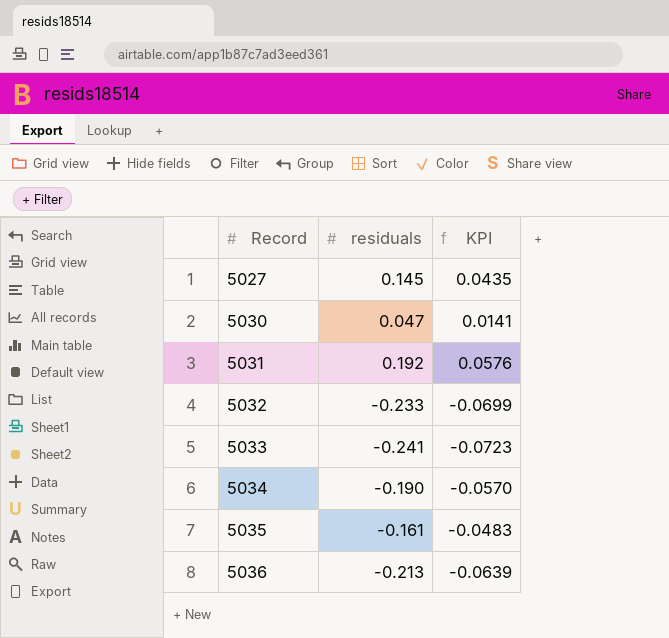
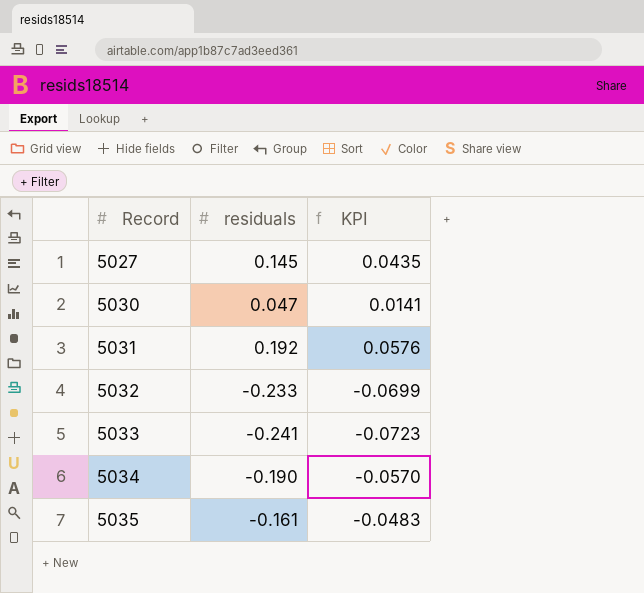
row 5036: -0.213 | -0.0639 -> none

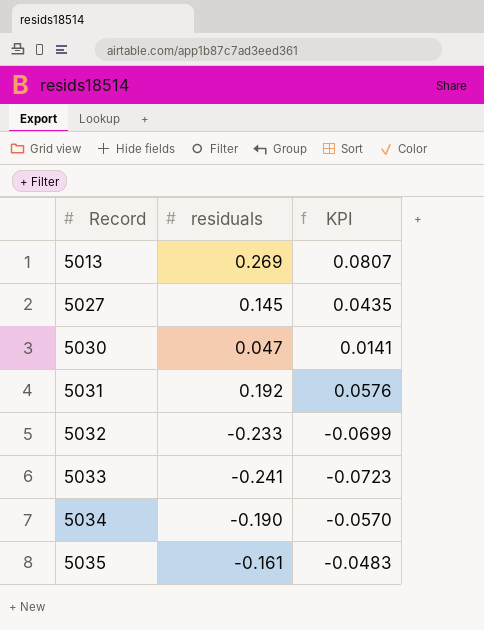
row 5013: none -> 0.269 | 0.0807

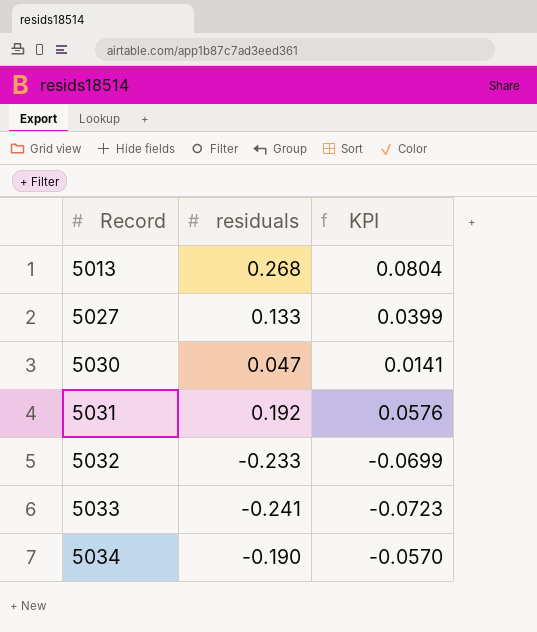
row 5035: -0.161 | -0.0483 -> none
5013 | residuals: 0.269 -> 0.268
5013 | KPI: 0.0807 -> 0.0804
5027 | residuals: 0.145 -> 0.133
5027 | KPI: 0.0435 -> 0.0399

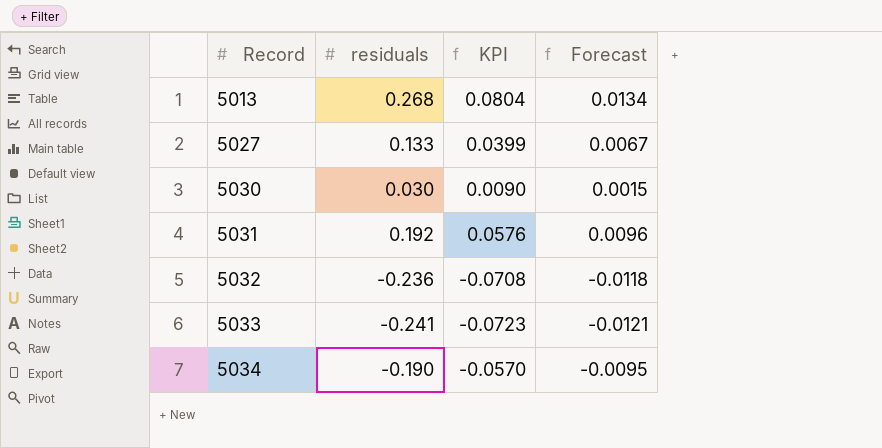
column Forecast | formula: none -> [residuals] * 0.05
5030 | residuals: 0.047 -> 0.030
5030 | KPI: 0.0141 -> 0.0090
5032 | residuals: -0.233 -> -0.236
5032 | KPI: -0.0699 -> -0.0708

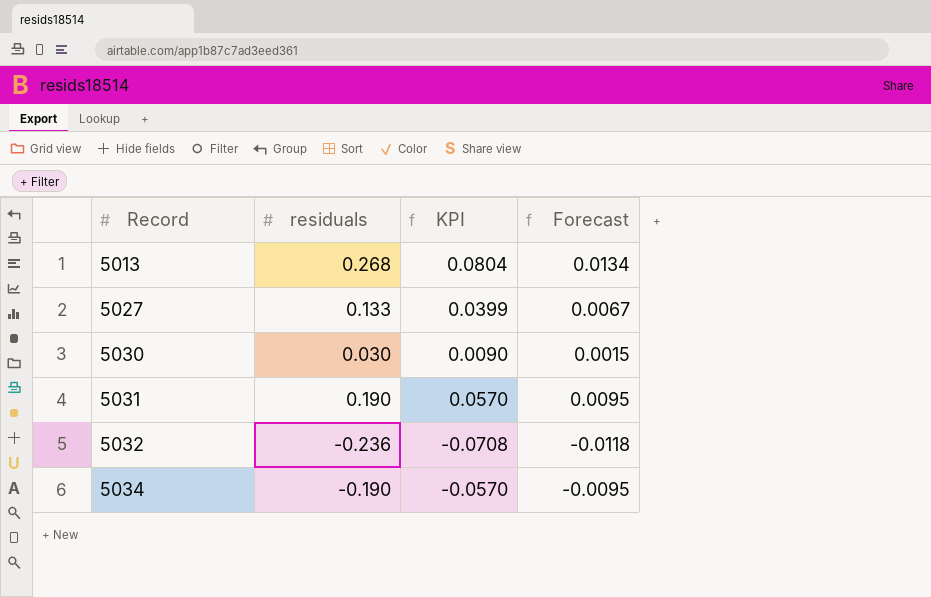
row 5033: -0.241 | -0.0723 | -0.0121 -> none
5031 | residuals: 0.192 -> 0.190
5031 | KPI: 0.0576 -> 0.0570
5031 | Forecast: 0.0096 -> 0.0095

